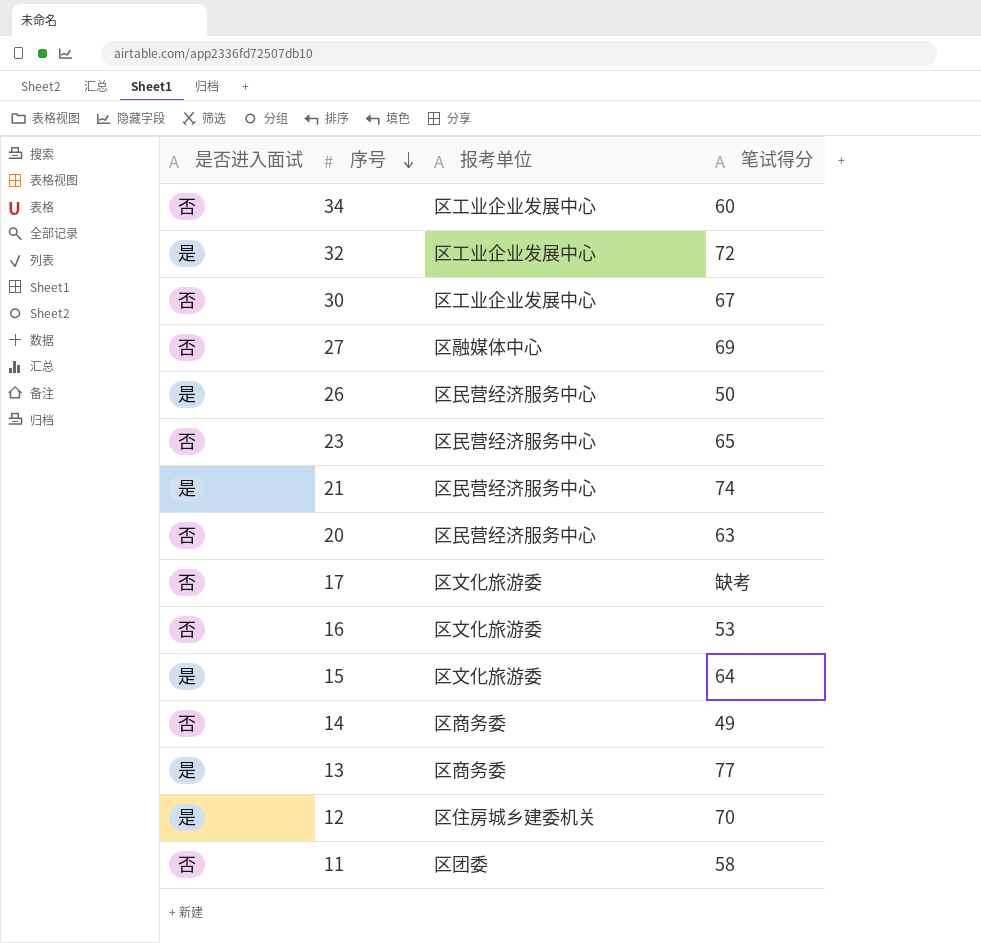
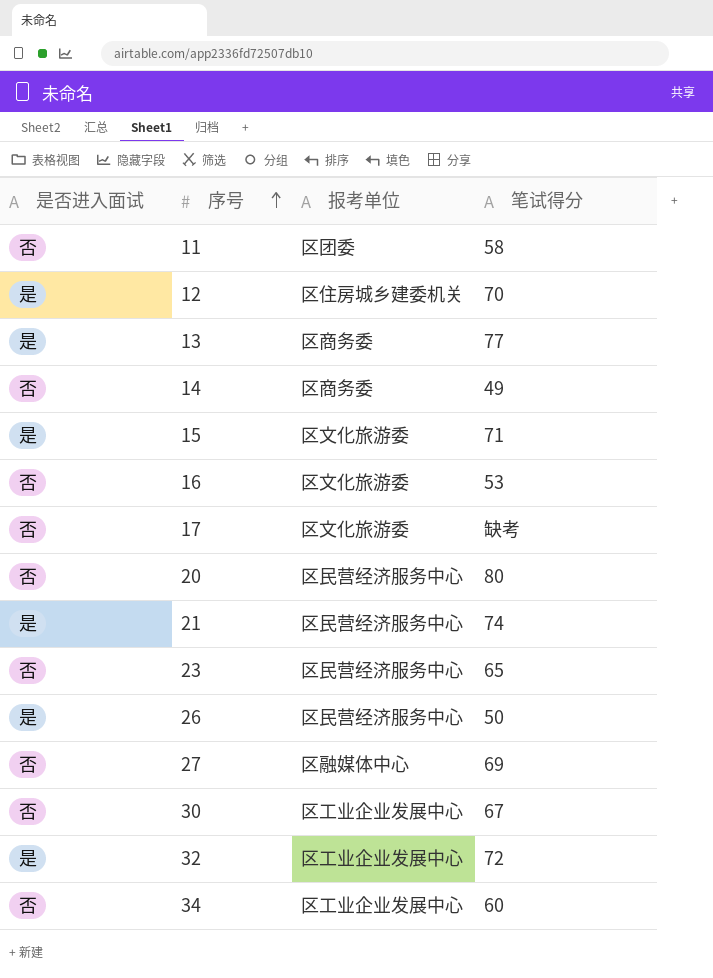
row order: 序号 descending -> 序号 ascending
15 | 笔试得分: 64 -> 71
20 | 笔试得分: 63 -> 80

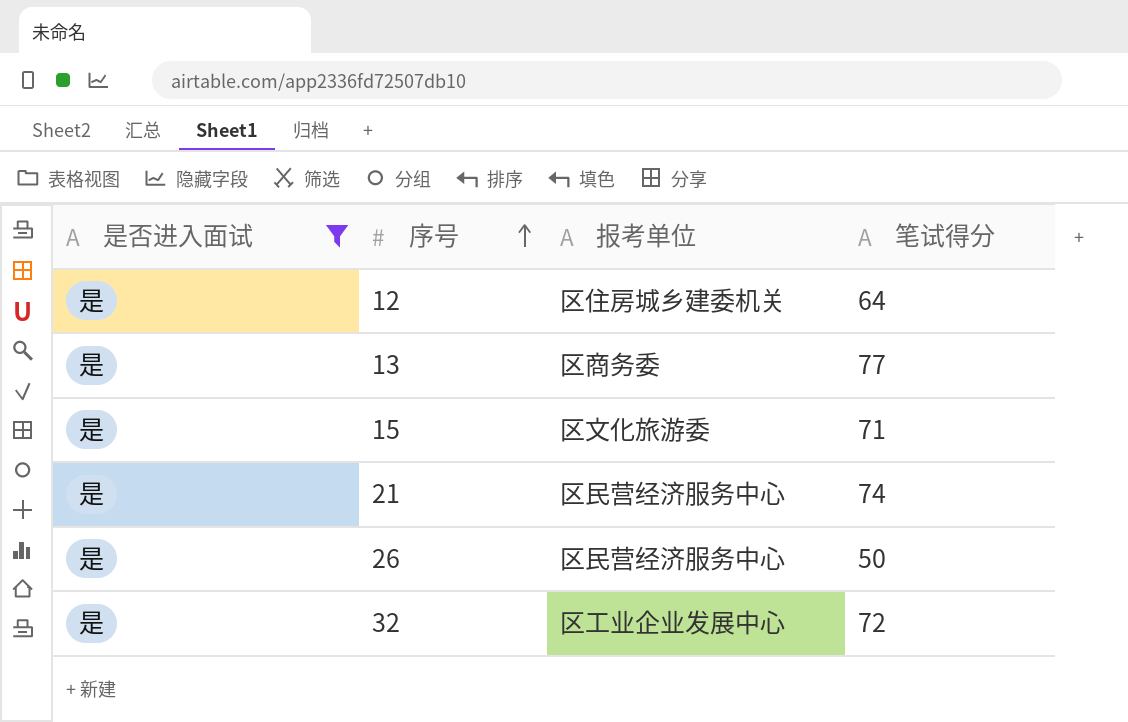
filter: none -> 是否进入面试 = 是
12 | 笔试得分: 70 -> 64

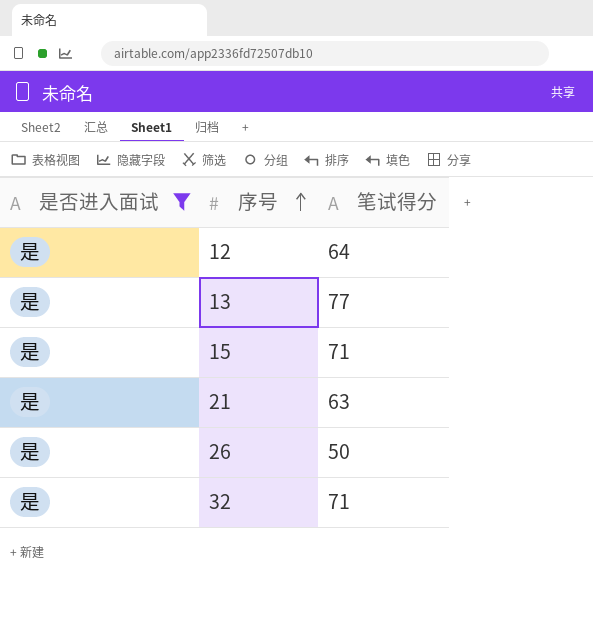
column 报考单位 | position: 3 -> none
21 | 笔试得分: 74 -> 63
32 | 笔试得分: 72 -> 71

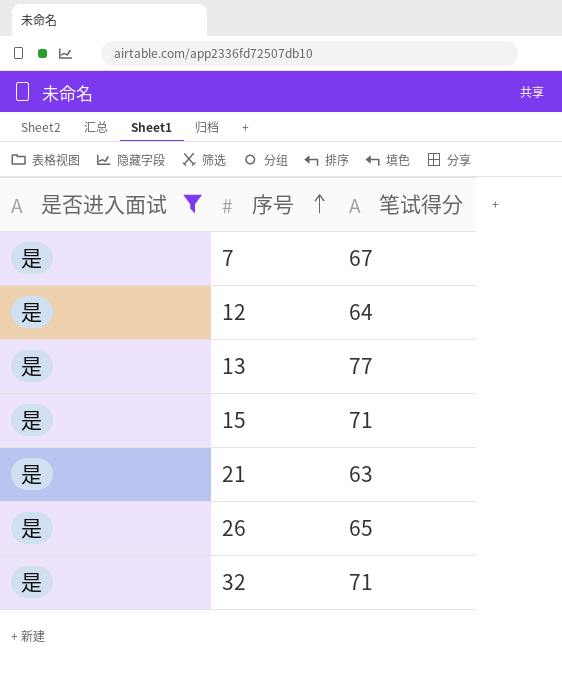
row 7: none -> 是 | 67
26 | 笔试得分: 50 -> 65

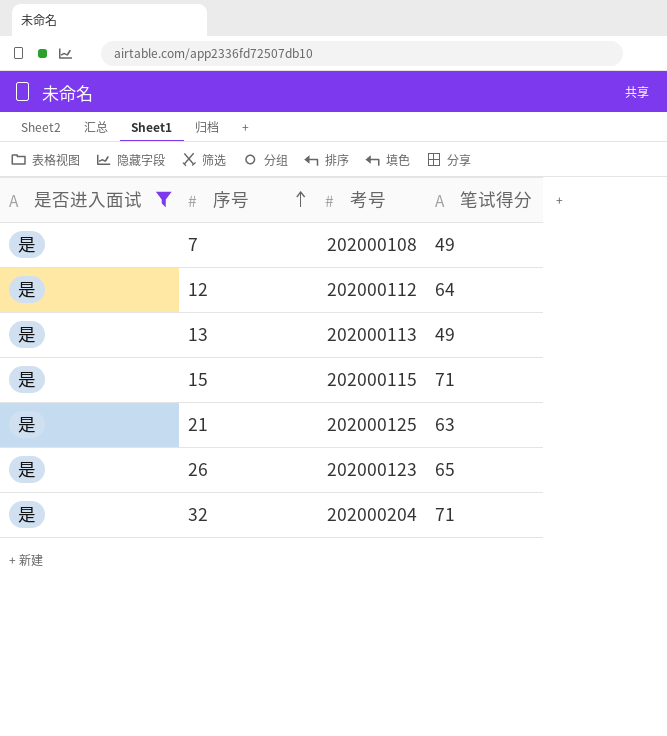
column 考号 | position: none -> 3
7 | 笔试得分: 67 -> 49
13 | 笔试得分: 77 -> 49

